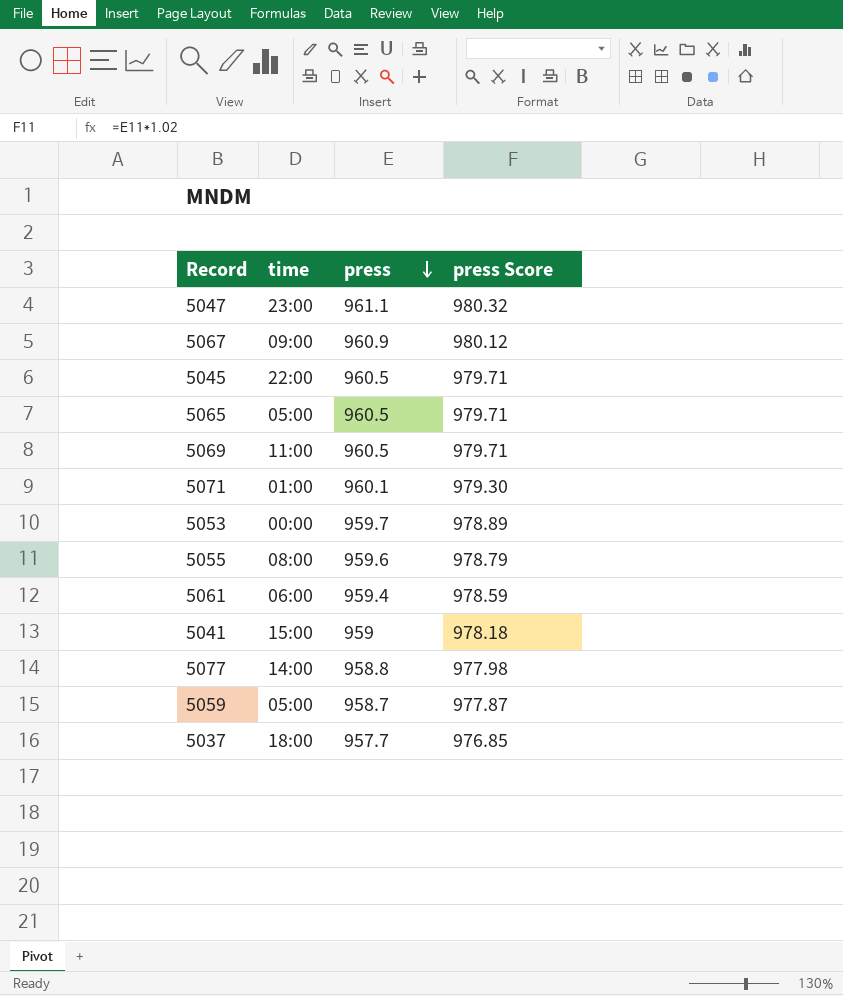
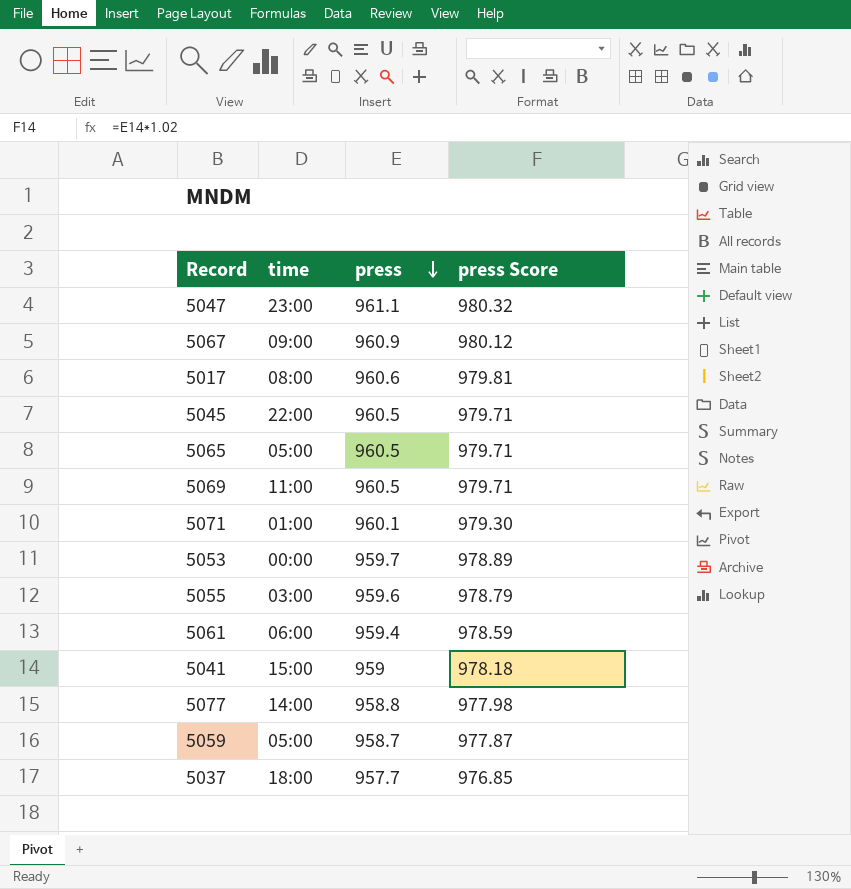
row 5017: none -> 08:00 | 960.6 | 979.81
5055 | time: 08:00 -> 03:00

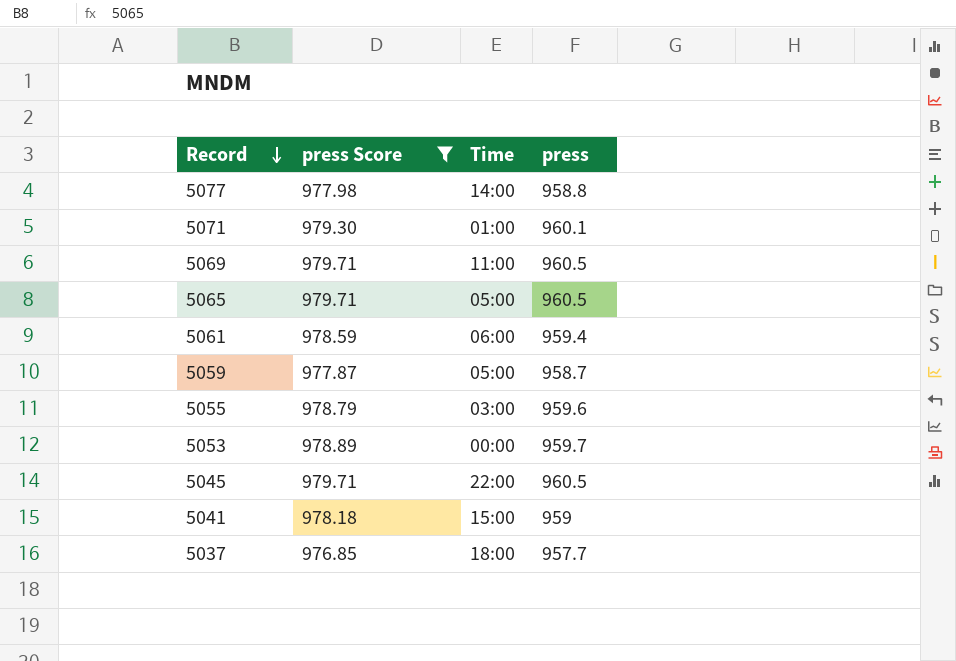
filter: none -> press Score <= 979.71
row order: press descending -> Record descending
column press Score | position: 4 -> 2
column name: time -> Time

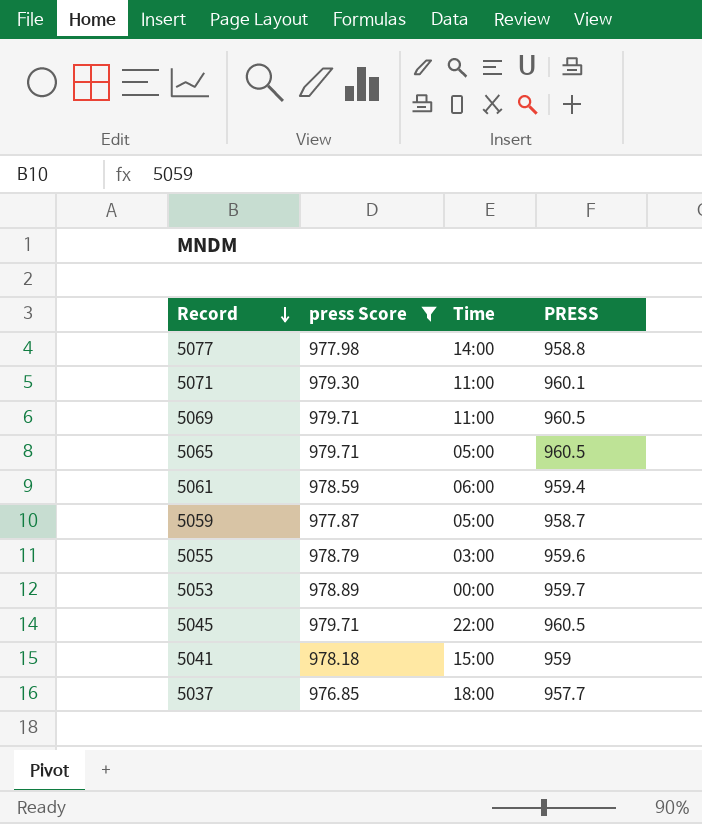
column name: press -> PRESS
5071 | Time: 01:00 -> 11:00

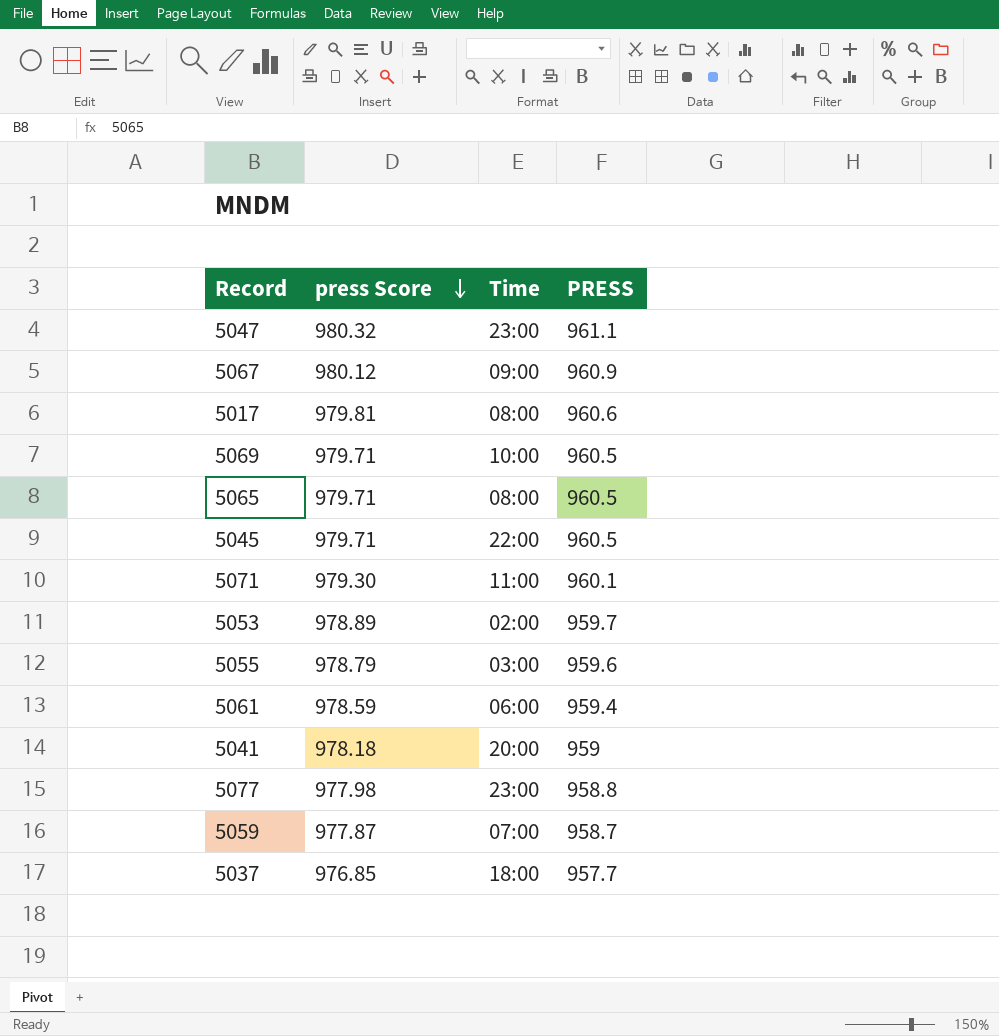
filter: press Score <= 979.71 -> none
row order: Record descending -> press Score descending
5069 | Time: 11:00 -> 10:00
5065 | Time: 05:00 -> 08:00
5053 | Time: 00:00 -> 02:00
5041 | Time: 15:00 -> 20:00
5077 | Time: 14:00 -> 23:00
5059 | Time: 05:00 -> 07:00

